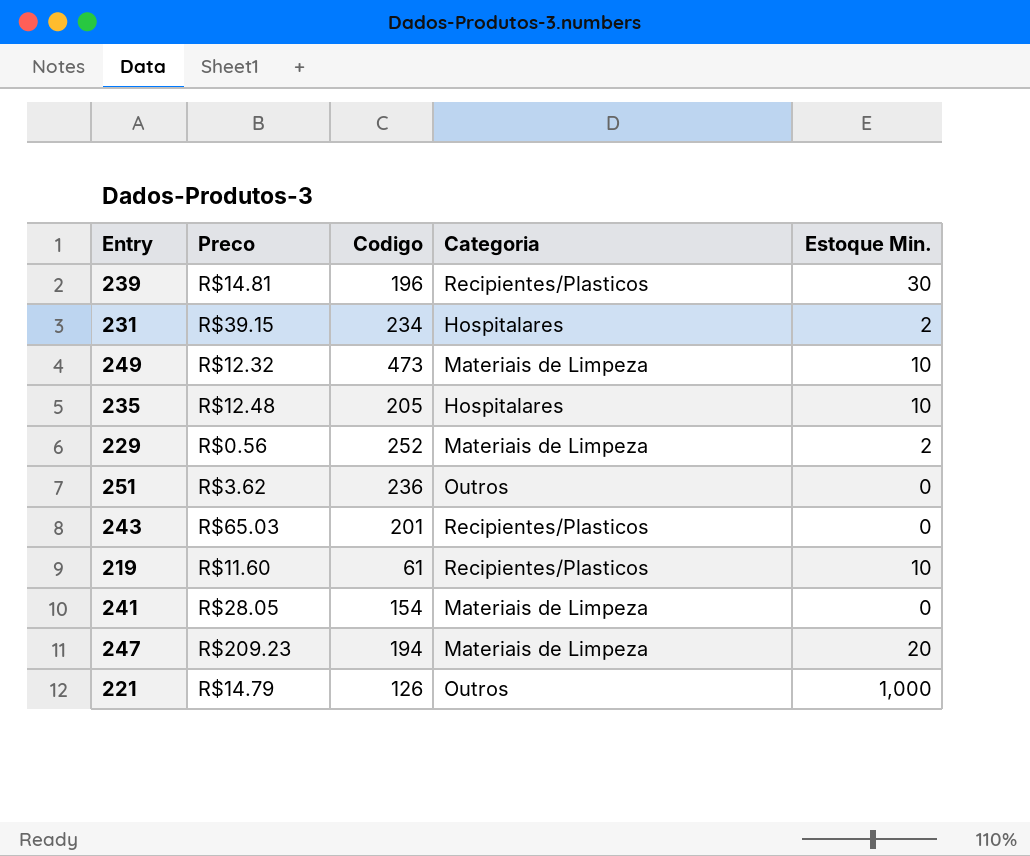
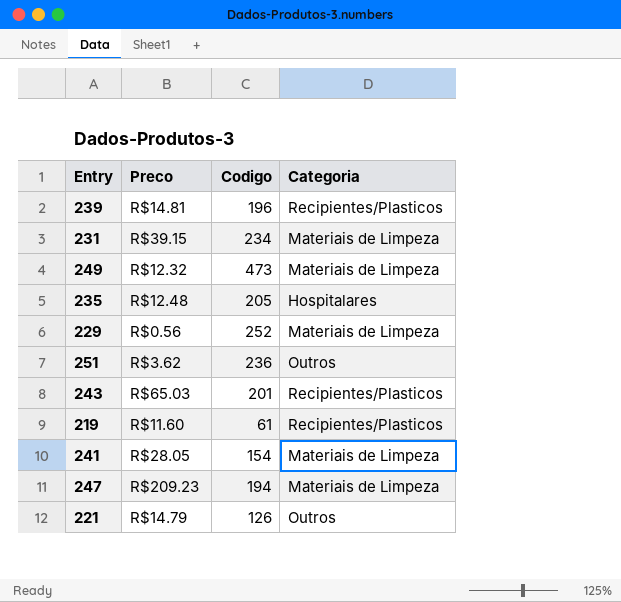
column Estoque Min. | position: 5 -> none
231 | Categoria: Hospitalares -> Materiais de Limpeza

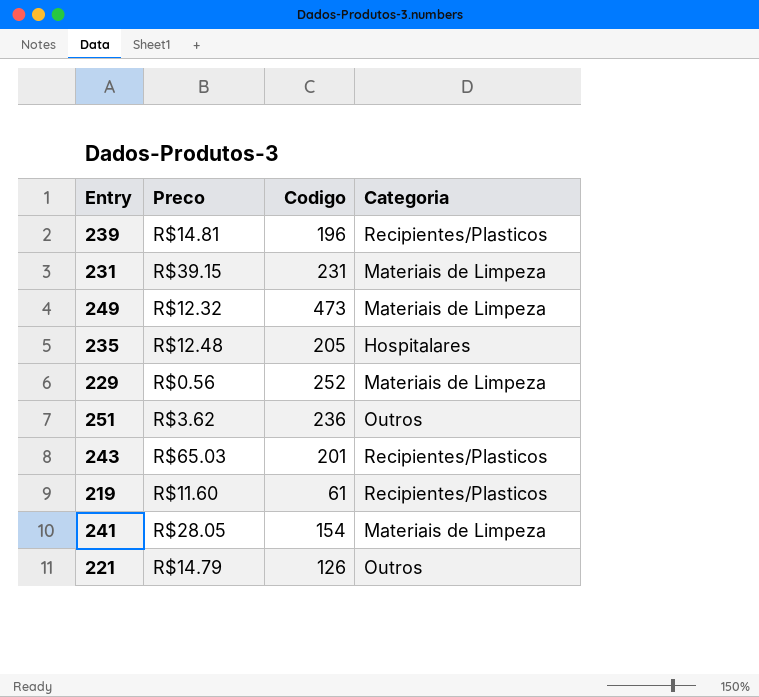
row 247: R$209.23 | 194 | Materiais de Limpeza -> none
231 | Codigo: 234 -> 231

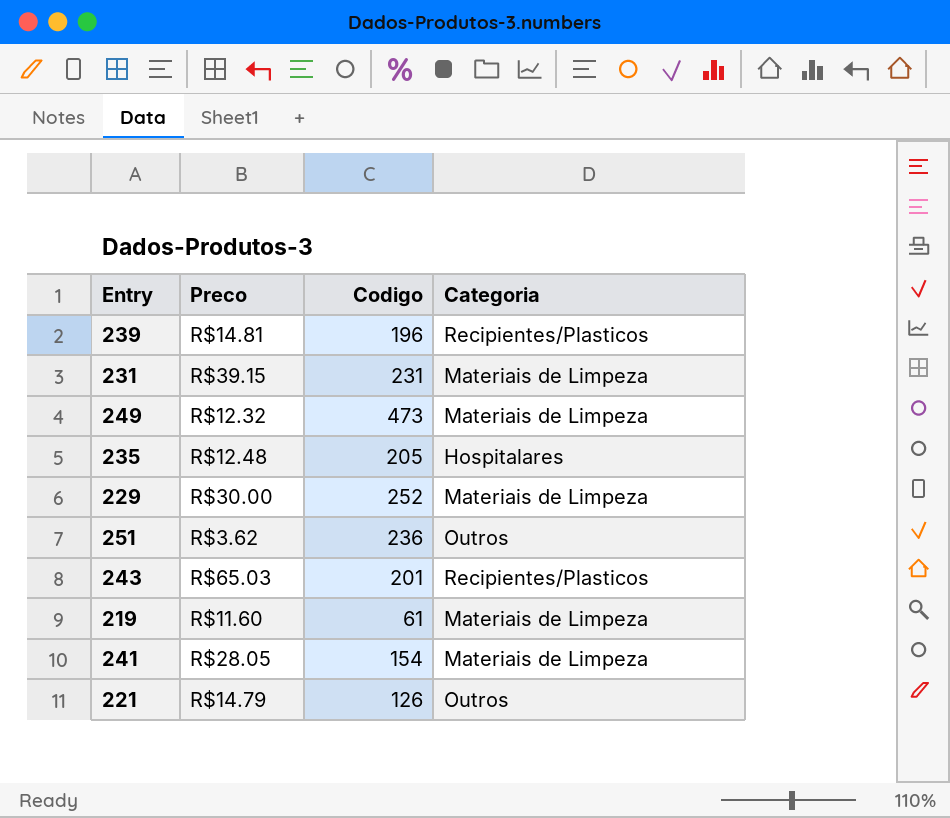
229 | Preco: R$0.56 -> R$30.00
219 | Categoria: Recipientes/Plasticos -> Materiais de Limpeza

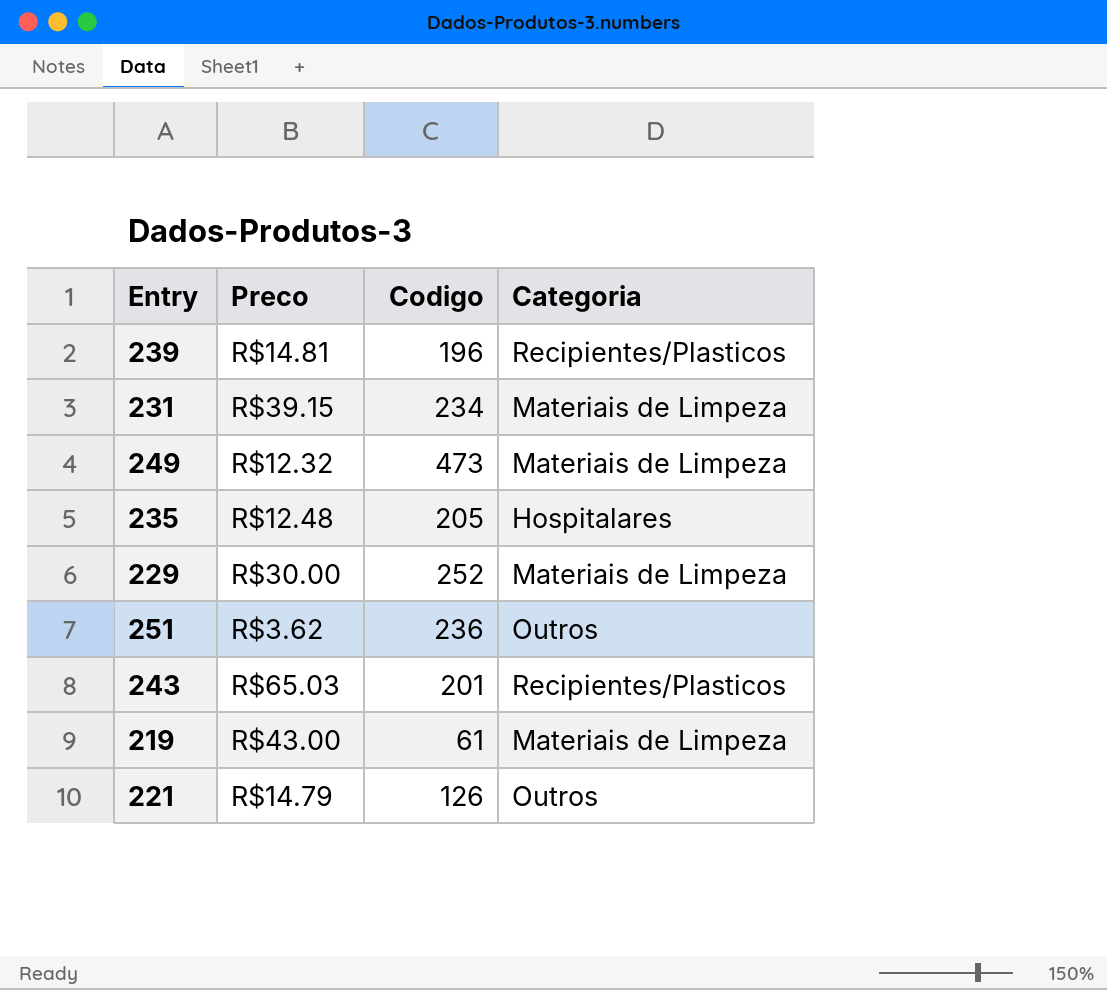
row 241: R$28.05 | 154 | Materiais de Limpeza -> none
231 | Codigo: 231 -> 234
219 | Preco: R$11.60 -> R$43.00

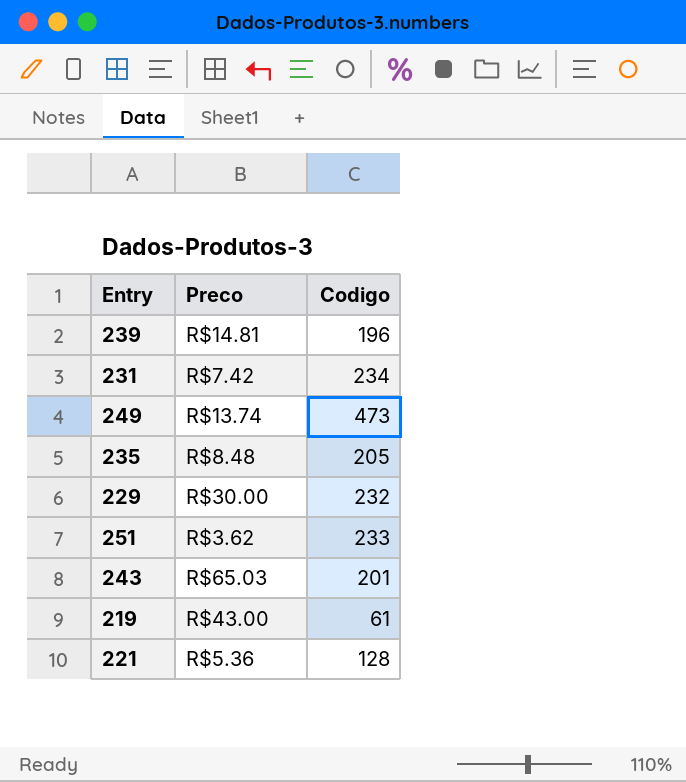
column Categoria | position: 4 -> none
231 | Preco: R$39.15 -> R$7.42
249 | Preco: R$12.32 -> R$13.74
235 | Preco: R$12.48 -> R$8.48
229 | Codigo: 252 -> 232
251 | Codigo: 236 -> 233
221 | Preco: R$14.79 -> R$5.36
221 | Codigo: 126 -> 128

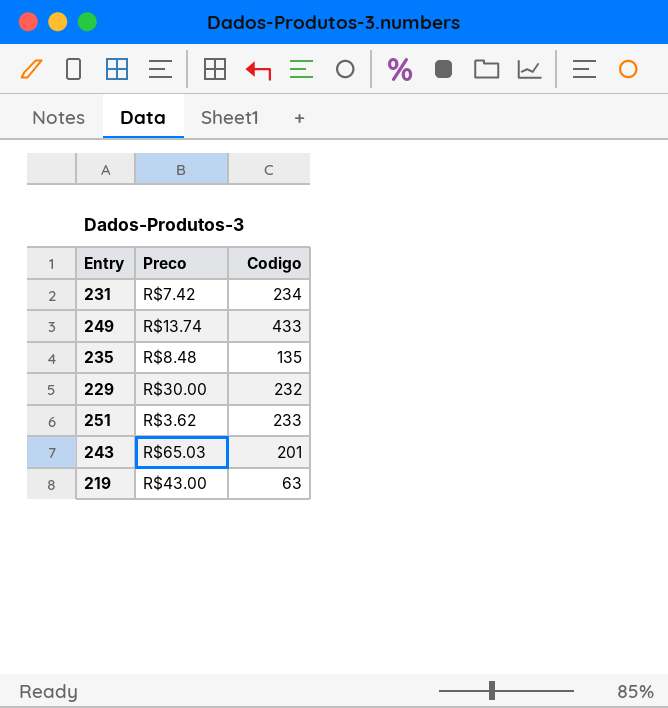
row 239: R$14.81 | 196 -> none
row 221: R$5.36 | 128 -> none
249 | Codigo: 473 -> 433
235 | Codigo: 205 -> 135
219 | Codigo: 61 -> 63

